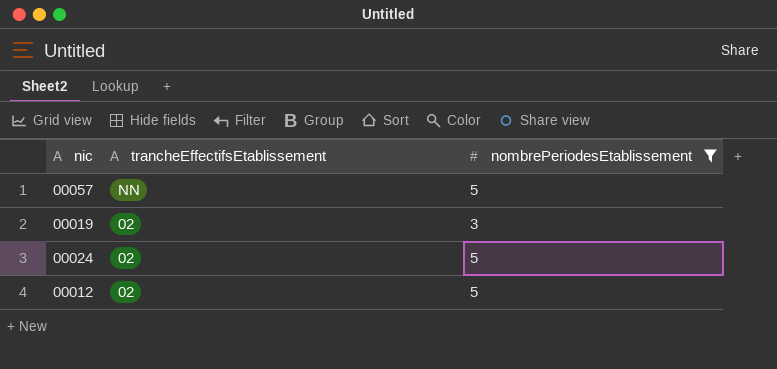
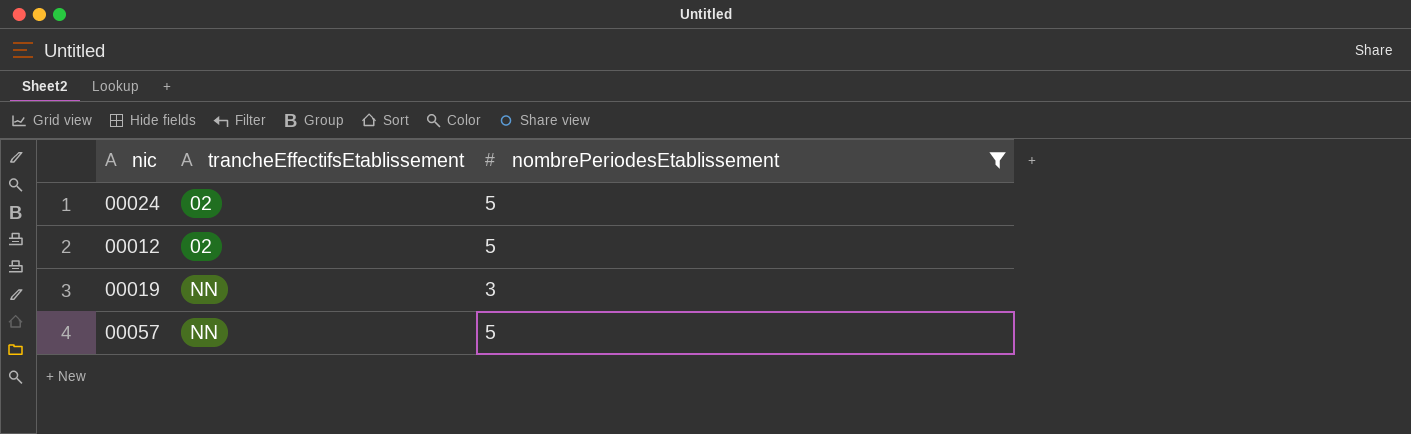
row order: trancheEffectifsEtablissement descending -> trancheEffectifsEtablissement ascending
00019 | trancheEffectifsEtablissement: 02 -> NN

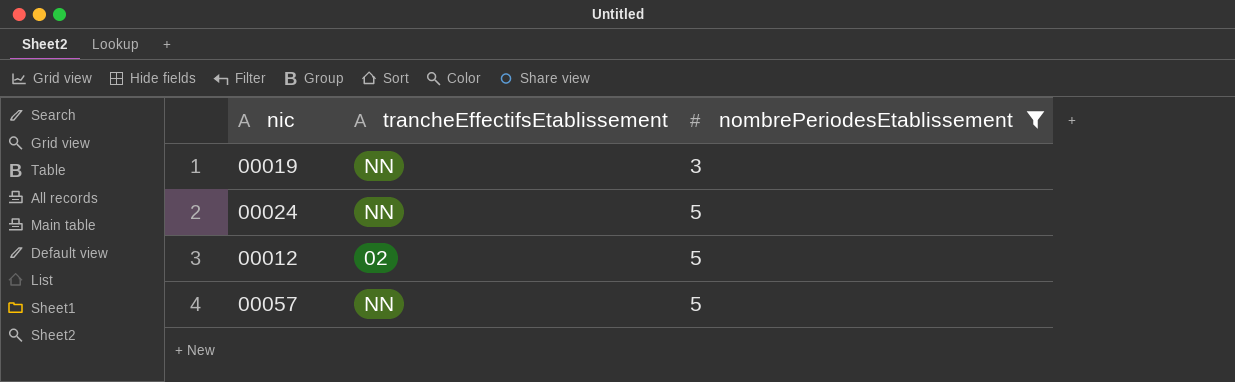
row order: trancheEffectifsEtablissement ascending -> nombrePeriodesEtablissement ascending
00024 | trancheEffectifsEtablissement: 02 -> NN

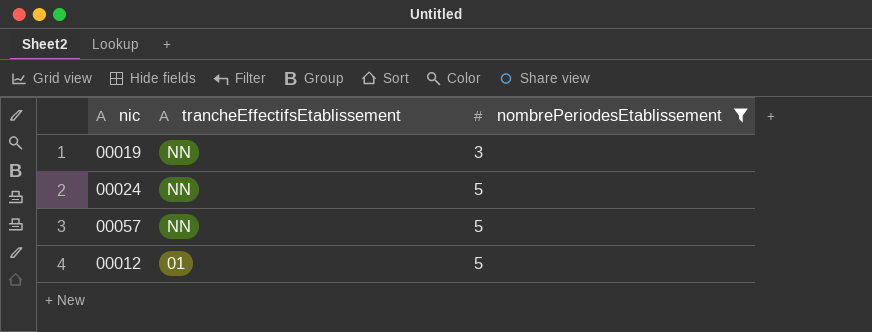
row order: nombrePeriodesEtablissement ascending -> trancheEffectifsEtablissement descending
00012 | trancheEffectifsEtablissement: 02 -> 01

